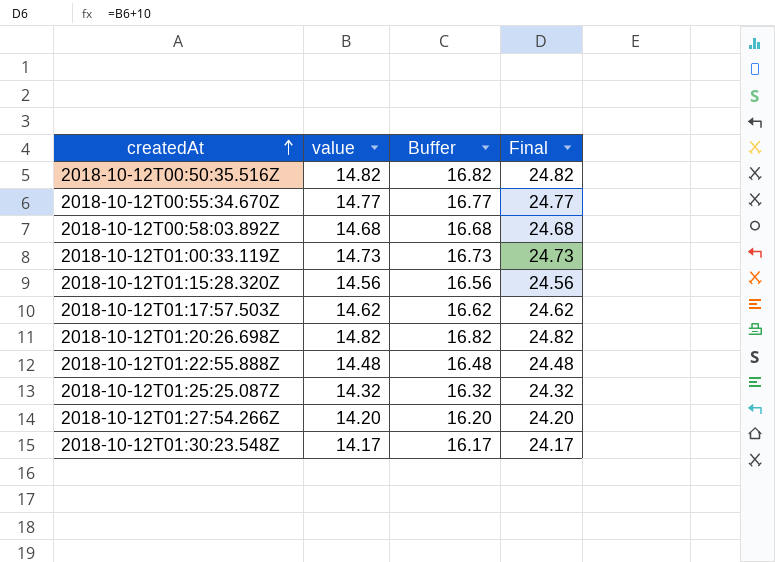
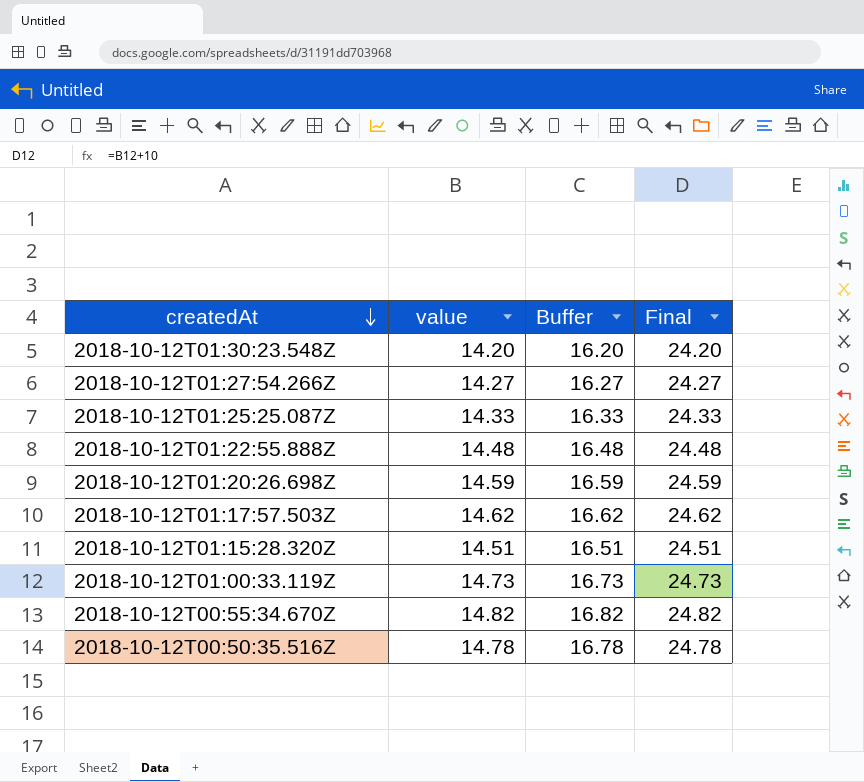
row order: createdAt ascending -> createdAt descending
row 2018-10-12T00:58:03.892Z: 14.68 | 16.68 | 24.68 -> none
2018-10-12T01:30:23.548Z | value: 14.17 -> 14.20
2018-10-12T01:30:23.548Z | Buffer: 16.17 -> 16.20
2018-10-12T01:30:23.548Z | Final: 24.17 -> 24.20
2018-10-12T01:27:54.266Z | value: 14.20 -> 14.27
2018-10-12T01:27:54.266Z | Buffer: 16.20 -> 16.27
2018-10-12T01:27:54.266Z | Final: 24.20 -> 24.27
2018-10-12T01:25:25.087Z | value: 14.32 -> 14.33
2018-10-12T01:25:25.087Z | Buffer: 16.32 -> 16.33
2018-10-12T01:25:25.087Z | Final: 24.32 -> 24.33
2018-10-12T01:20:26.698Z | value: 14.82 -> 14.59
2018-10-12T01:20:26.698Z | Buffer: 16.82 -> 16.59
2018-10-12T01:20:26.698Z | Final: 24.82 -> 24.59
2018-10-12T01:15:28.320Z | value: 14.56 -> 14.51
2018-10-12T01:15:28.320Z | Buffer: 16.56 -> 16.51
2018-10-12T01:15:28.320Z | Final: 24.56 -> 24.51
2018-10-12T00:55:34.670Z | value: 14.77 -> 14.82
2018-10-12T00:55:34.670Z | Buffer: 16.77 -> 16.82
2018-10-12T00:55:34.670Z | Final: 24.77 -> 24.82
2018-10-12T00:50:35.516Z | value: 14.82 -> 14.78
2018-10-12T00:50:35.516Z | Buffer: 16.82 -> 16.78
2018-10-12T00:50:35.516Z | Final: 24.82 -> 24.78

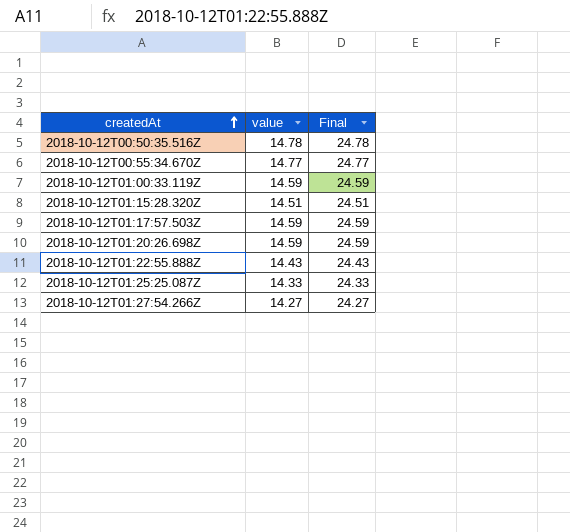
row order: createdAt descending -> createdAt ascending
column Buffer | formula: [value] + 2 -> none
row 2018-10-12T01:30:23.548Z: 14.20 | 16.20 | 24.20 -> none
2018-10-12T00:55:34.670Z | value: 14.82 -> 14.77
2018-10-12T00:55:34.670Z | Final: 24.82 -> 24.77
2018-10-12T01:00:33.119Z | value: 14.73 -> 14.59
2018-10-12T01:00:33.119Z | Final: 24.73 -> 24.59
2018-10-12T01:17:57.503Z | value: 14.62 -> 14.59
2018-10-12T01:17:57.503Z | Final: 24.62 -> 24.59
2018-10-12T01:22:55.888Z | value: 14.48 -> 14.43
2018-10-12T01:22:55.888Z | Final: 24.48 -> 24.43

